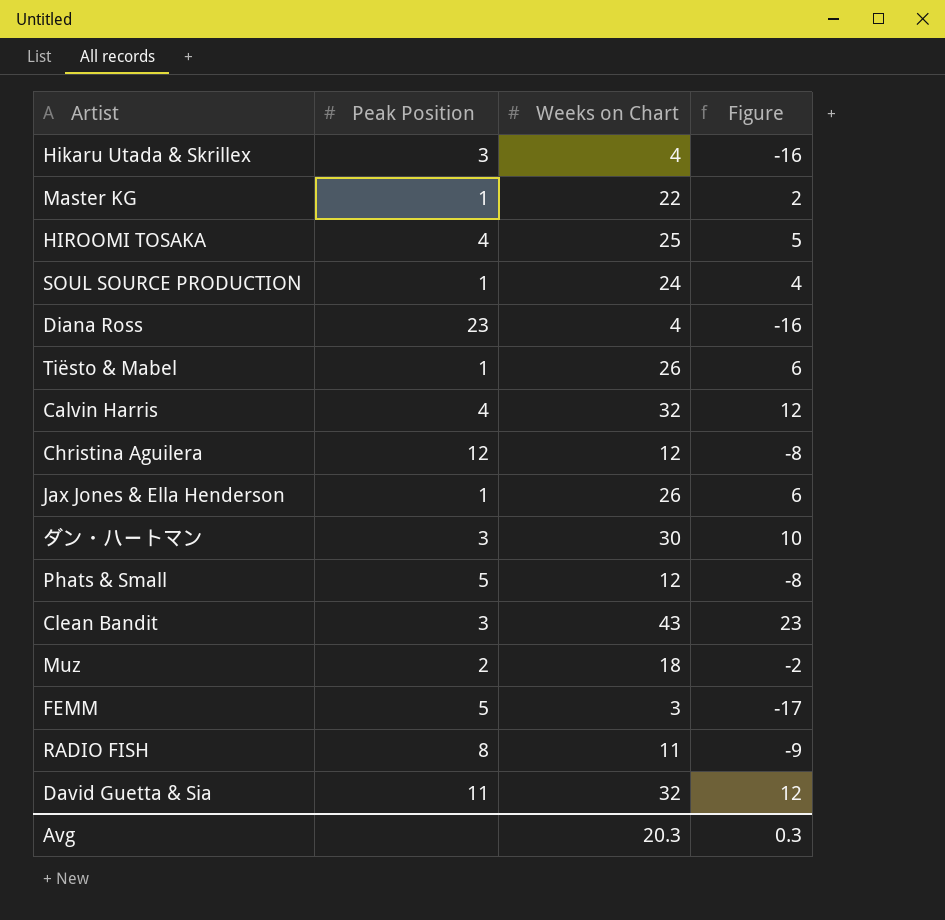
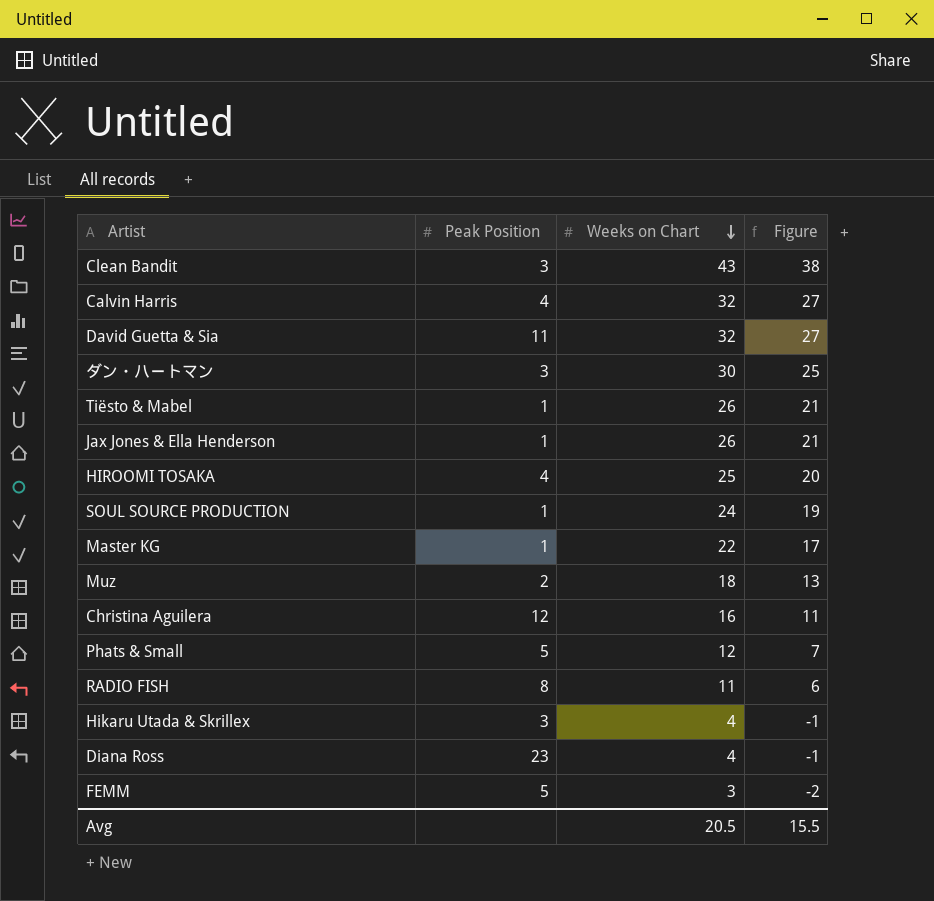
row order: none -> Weeks on Chart descending
column Figure | formula: [Weeks on Chart] - 20 -> [Weeks on Chart] - 5
Christina Aguilera | Weeks on Chart: 12 -> 16
Avg | Weeks on Chart: 20.3 -> 20.5
Avg | Figure: 0.3 -> 15.5

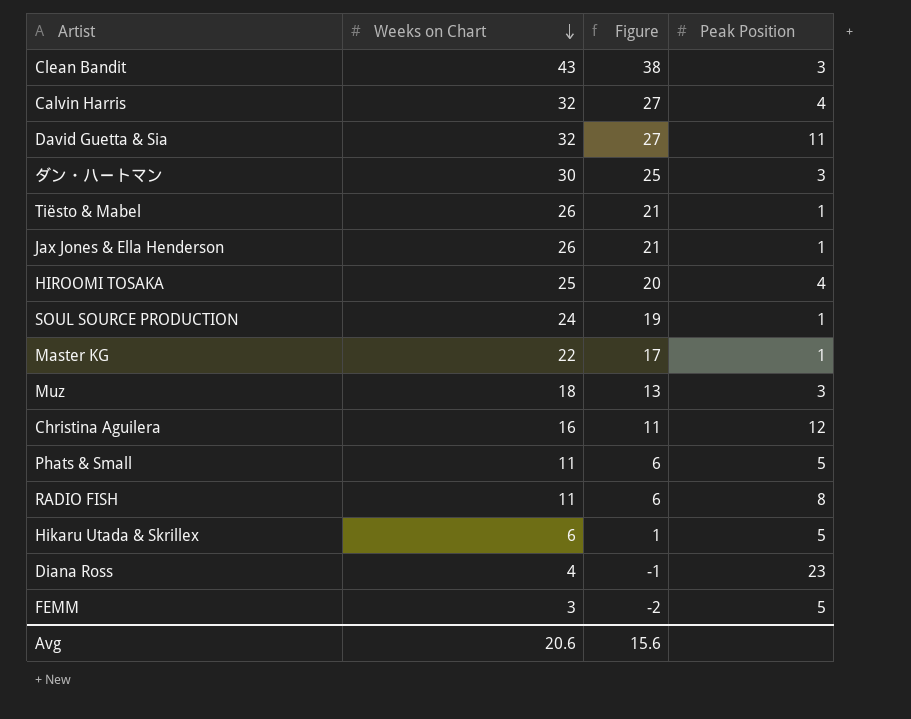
column Peak Position | position: 2 -> 4
Muz | Peak Position: 2 -> 3
Phats & Small | Weeks on Chart: 12 -> 11
Phats & Small | Figure: 7 -> 6
Hikaru Utada & Skrillex | Weeks on Chart: 4 -> 6
Hikaru Utada & Skrillex | Figure: -1 -> 1
Hikaru Utada & Skrillex | Peak Position: 3 -> 5
Avg | Weeks on Chart: 20.5 -> 20.6
Avg | Figure: 15.5 -> 15.6

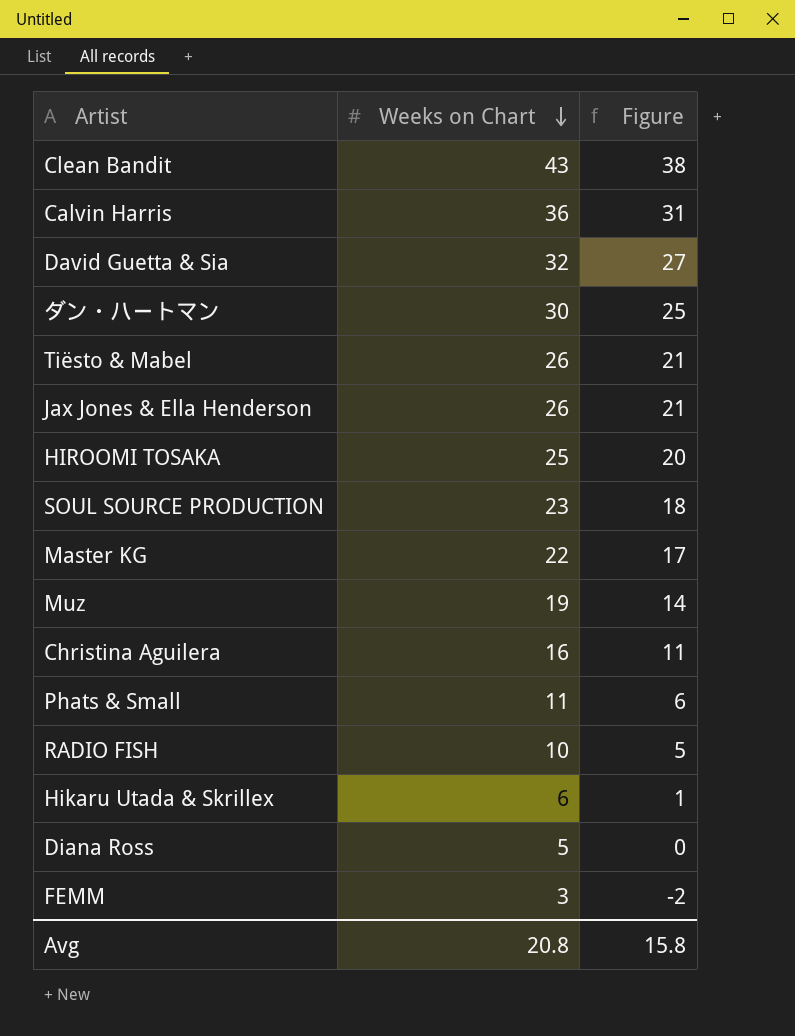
column Peak Position | position: 4 -> none
Calvin Harris | Weeks on Chart: 32 -> 36
Calvin Harris | Figure: 27 -> 31
SOUL SOURCE PRODUCTION | Weeks on Chart: 24 -> 23
SOUL SOURCE PRODUCTION | Figure: 19 -> 18
Muz | Weeks on Chart: 18 -> 19
Muz | Figure: 13 -> 14
RADIO FISH | Weeks on Chart: 11 -> 10
RADIO FISH | Figure: 6 -> 5
Diana Ross | Weeks on Chart: 4 -> 5
Diana Ross | Figure: -1 -> 0
Avg | Weeks on Chart: 20.6 -> 20.8
Avg | Figure: 15.6 -> 15.8

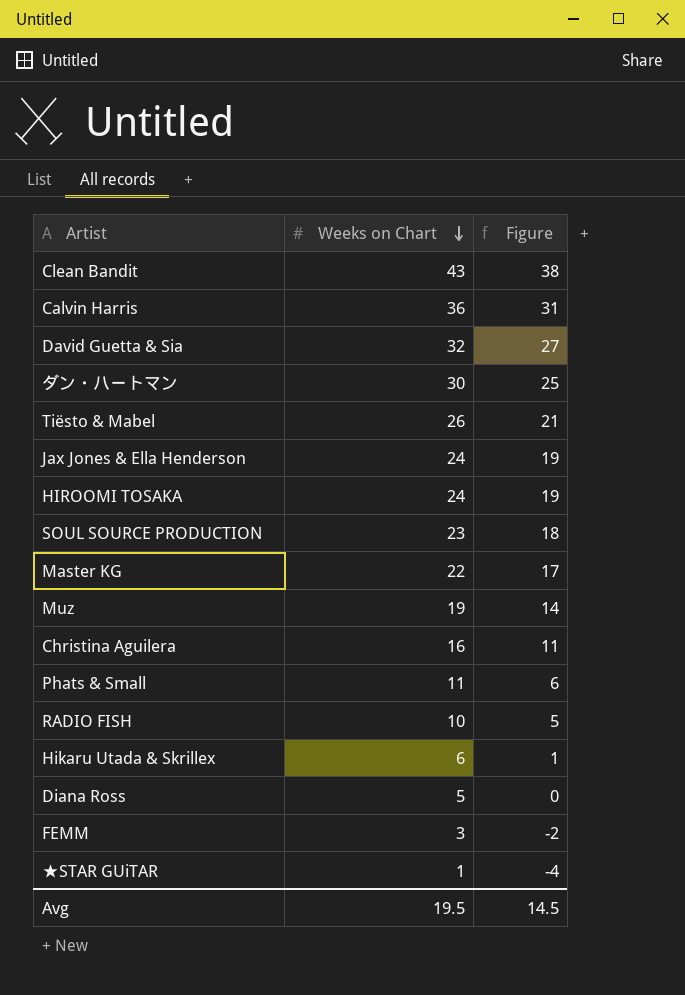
Jax Jones & Ella Henderson | Weeks on Chart: 26 -> 24
Jax Jones & Ella Henderson | Figure: 21 -> 19
HIROOMI TOSAKA | Weeks on Chart: 25 -> 24
HIROOMI TOSAKA | Figure: 20 -> 19
row ★STAR GUiTAR: none -> 1 | -4
Avg | Weeks on Chart: 20.8 -> 19.5
Avg | Figure: 15.8 -> 14.5

